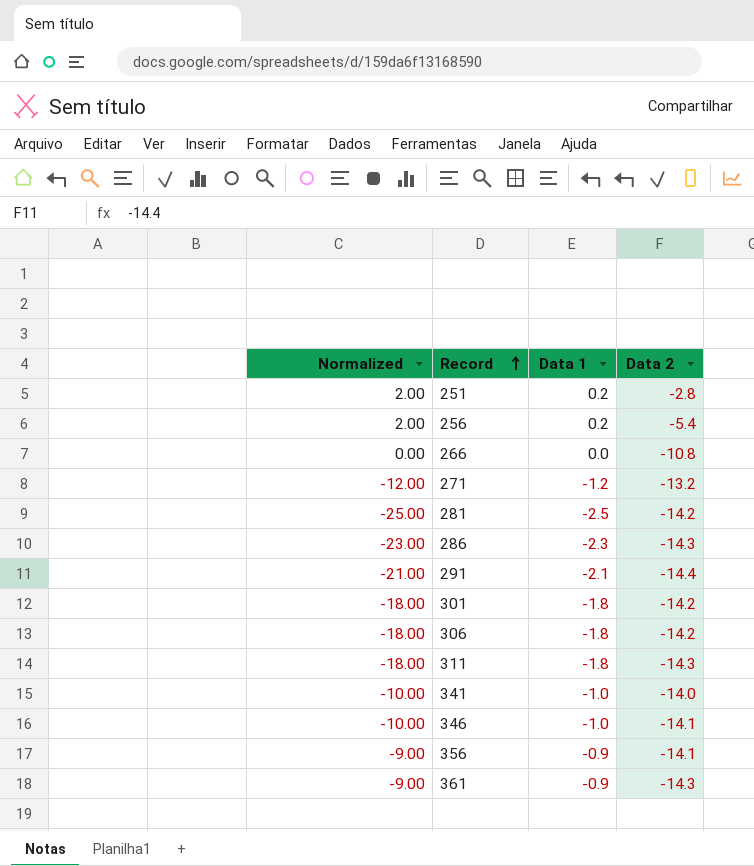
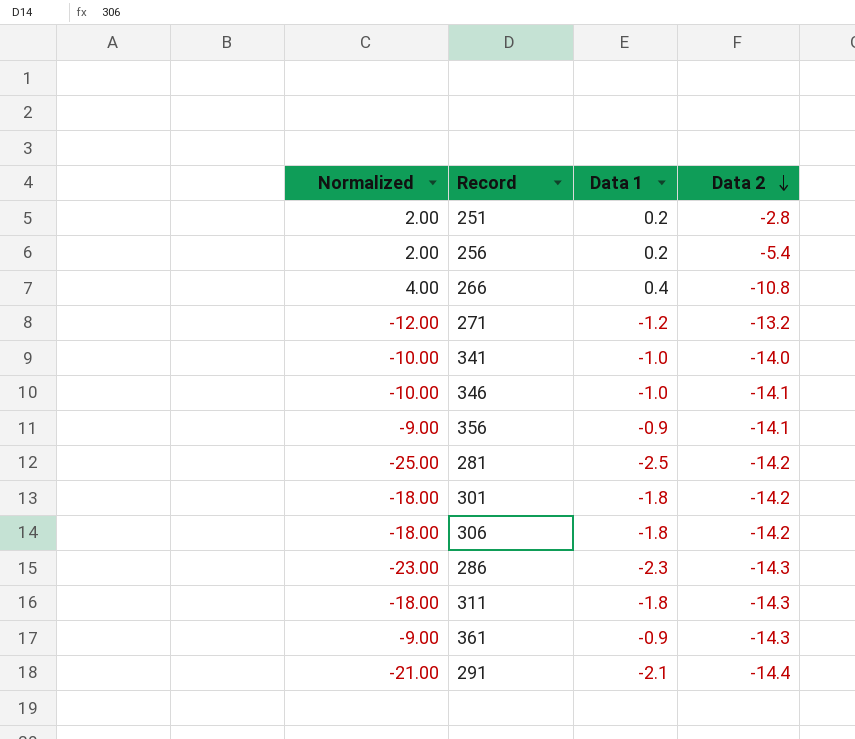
row order: Record ascending -> Data 2 descending
266 | Normalized: 0.00 -> 4.00
266 | Data 1: 0.0 -> 0.4

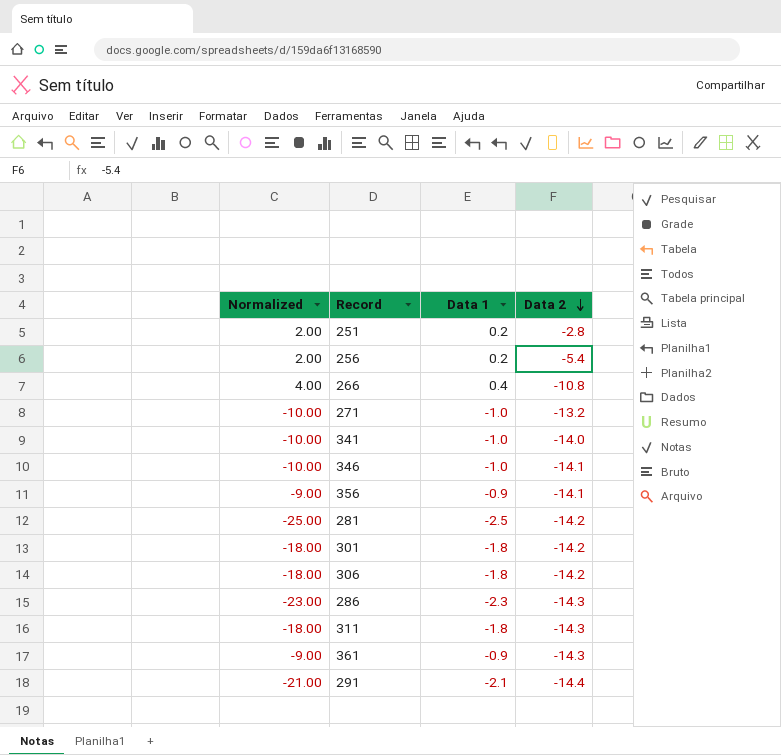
271 | Normalized: -12.00 -> -10.00
271 | Data 1: -1.2 -> -1.0

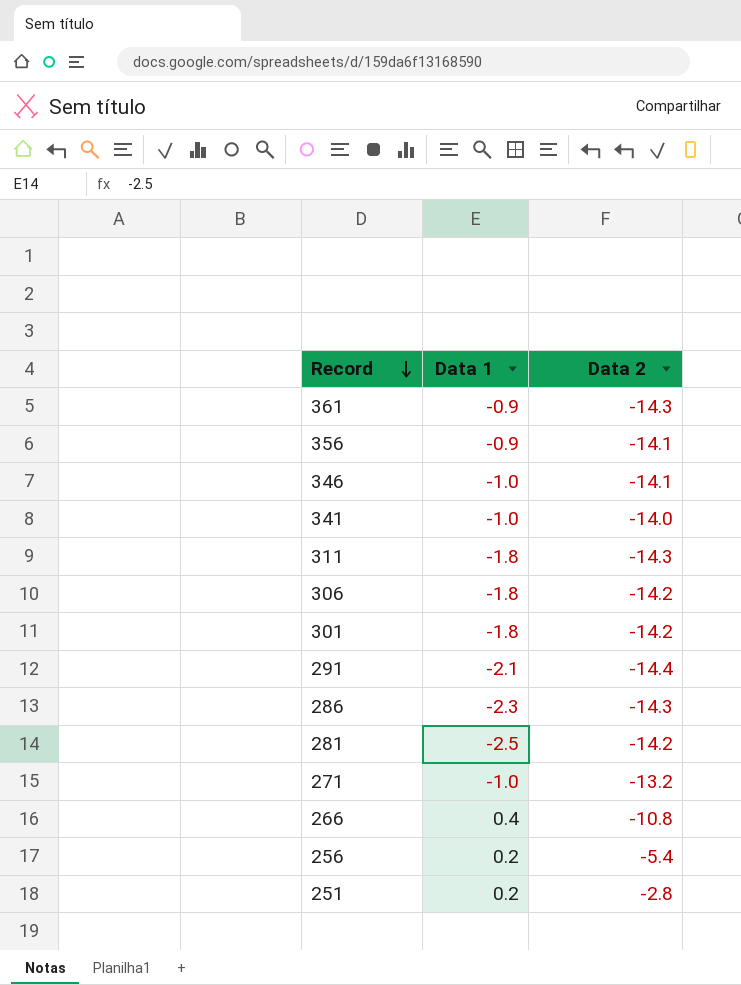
row order: Data 2 descending -> Record descending
column Normalized | formula: [Data 1] * 10 -> none

